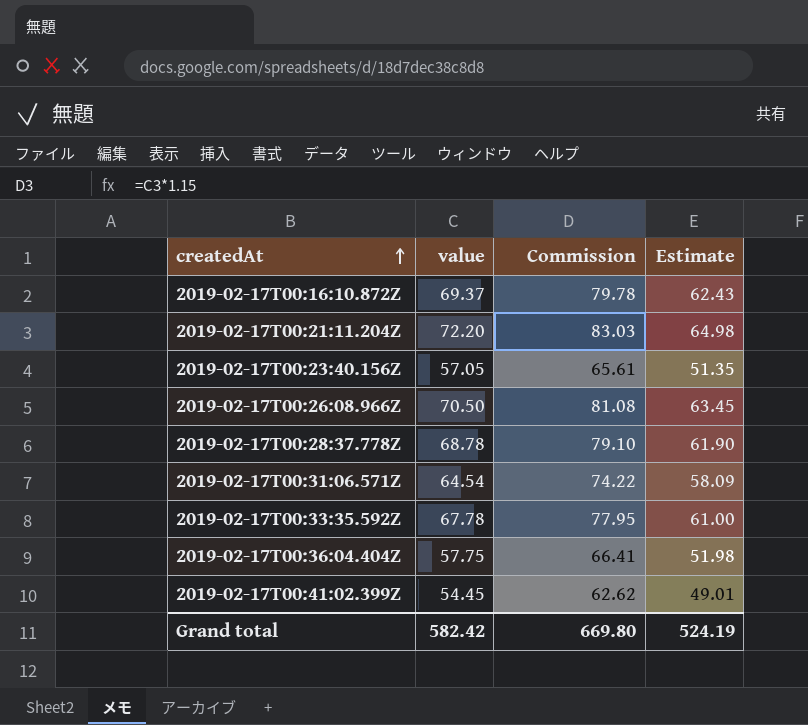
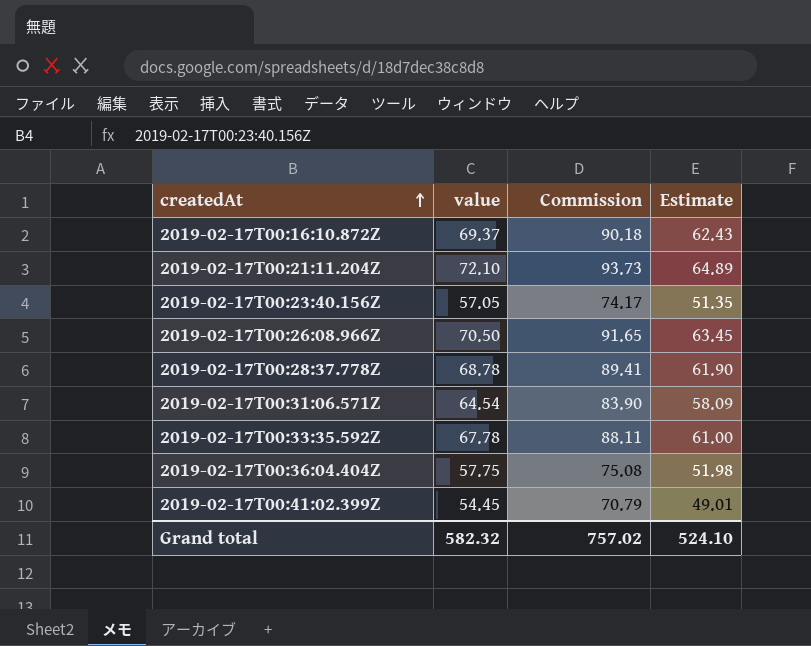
column Commission | formula: [value] * 1.15 -> [value] * 1.3
2019-02-17T00:21:11.204Z | value: 72.20 -> 72.10
2019-02-17T00:21:11.204Z | Estimate: 64.98 -> 64.89
Grand total | value: 582.42 -> 582.32
Grand total | Commission: 669.80 -> 757.02
Grand total | Estimate: 524.19 -> 524.10

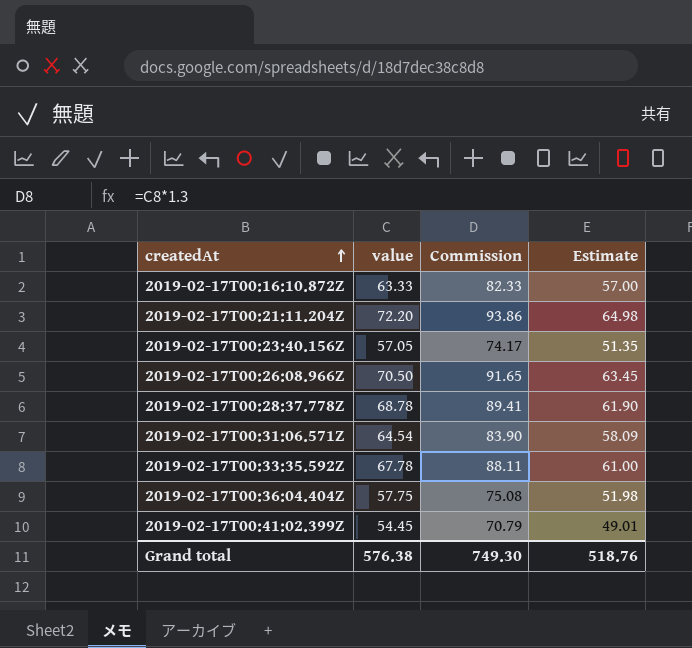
2019-02-17T00:16:10.872Z | value: 69.37 -> 63.33
2019-02-17T00:16:10.872Z | Commission: 90.18 -> 82.33
2019-02-17T00:16:10.872Z | Estimate: 62.43 -> 57.00
2019-02-17T00:21:11.204Z | value: 72.10 -> 72.20
2019-02-17T00:21:11.204Z | Commission: 93.73 -> 93.86
2019-02-17T00:21:11.204Z | Estimate: 64.89 -> 64.98
Grand total | value: 582.32 -> 576.38
Grand total | Commission: 757.02 -> 749.30
Grand total | Estimate: 524.10 -> 518.76

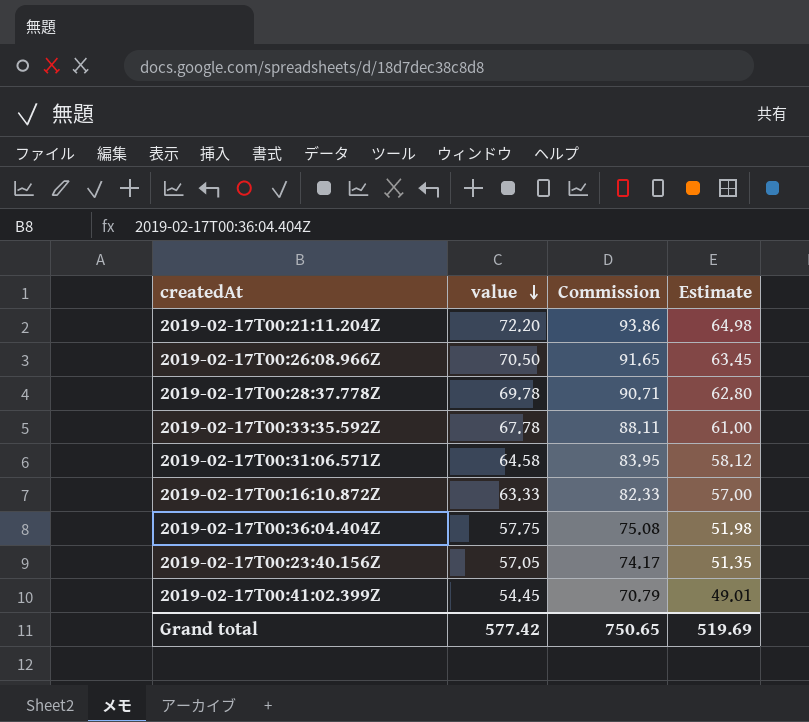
row order: createdAt ascending -> value descending
2019-02-17T00:28:37.778Z | value: 68.78 -> 69.78
2019-02-17T00:28:37.778Z | Commission: 89.41 -> 90.71
2019-02-17T00:28:37.778Z | Estimate: 61.90 -> 62.80
2019-02-17T00:31:06.571Z | value: 64.54 -> 64.58
2019-02-17T00:31:06.571Z | Commission: 83.90 -> 83.95
2019-02-17T00:31:06.571Z | Estimate: 58.09 -> 58.12
Grand total | value: 576.38 -> 577.42
Grand total | Commission: 749.30 -> 750.65
Grand total | Estimate: 518.76 -> 519.69

